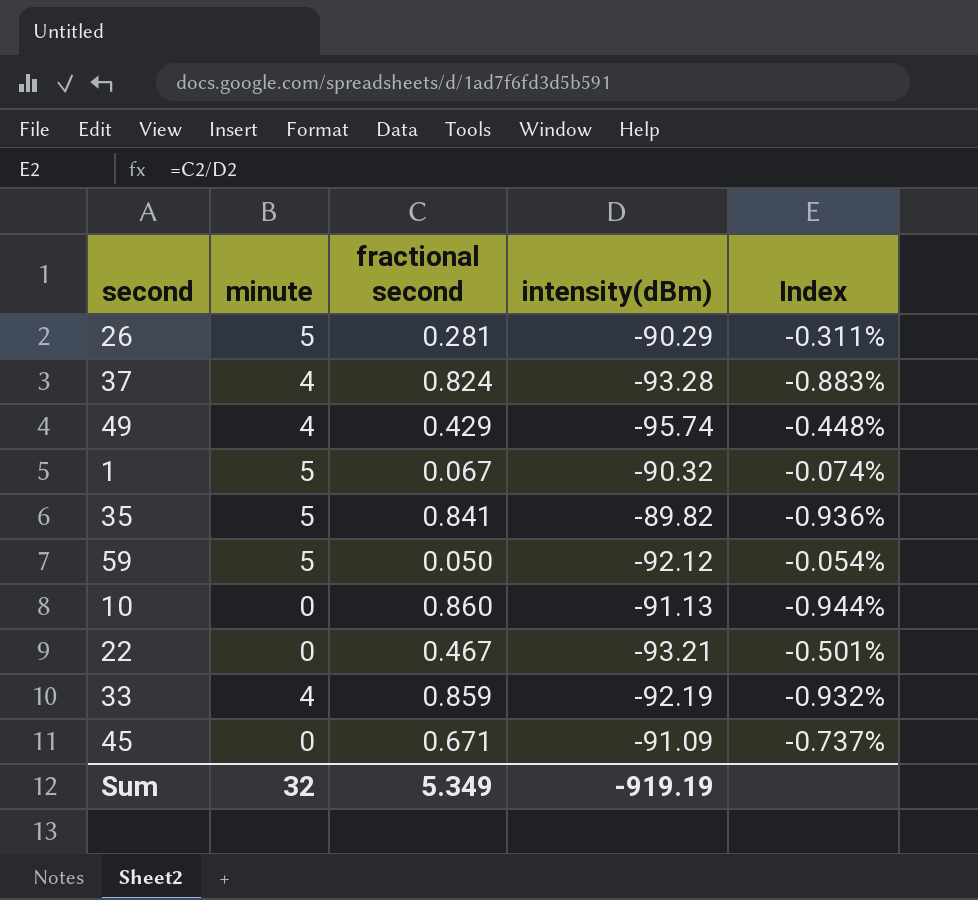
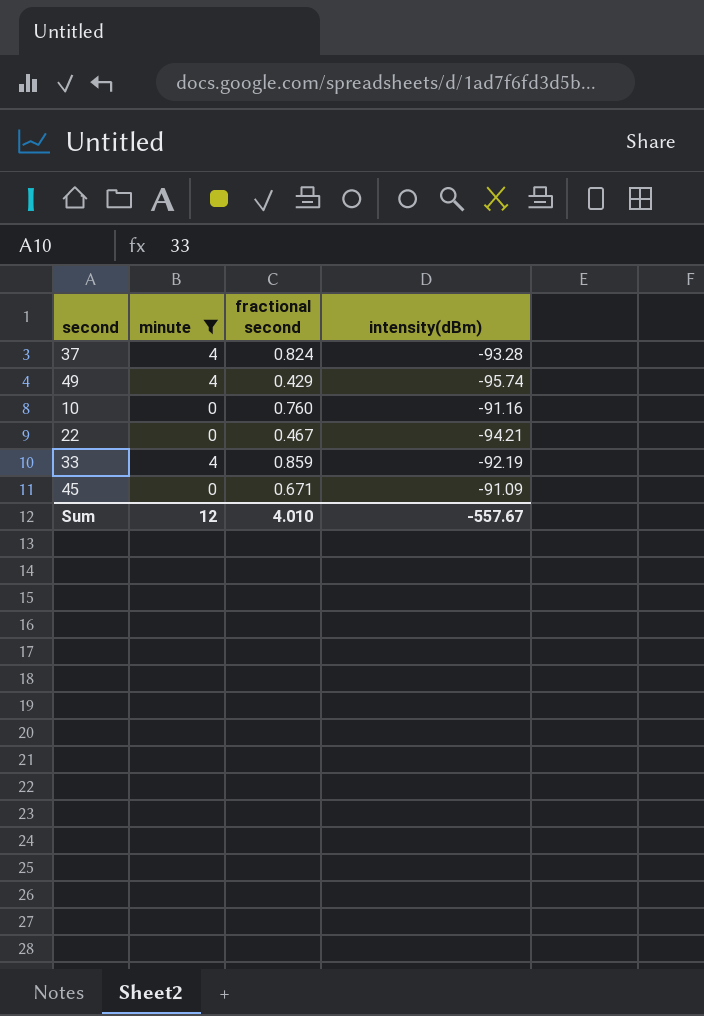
filter: none -> minute != 5
column Index | formula: [fractional second] / [intensity(dBm)] -> none
10 | fractional second: 0.860 -> 0.760
10 | intensity(dBm): -91.13 -> -91.16
22 | intensity(dBm): -93.21 -> -94.21
Sum | minute: 32 -> 12
Sum | fractional second: 5.349 -> 4.010
Sum | intensity(dBm): -919.19 -> -557.67

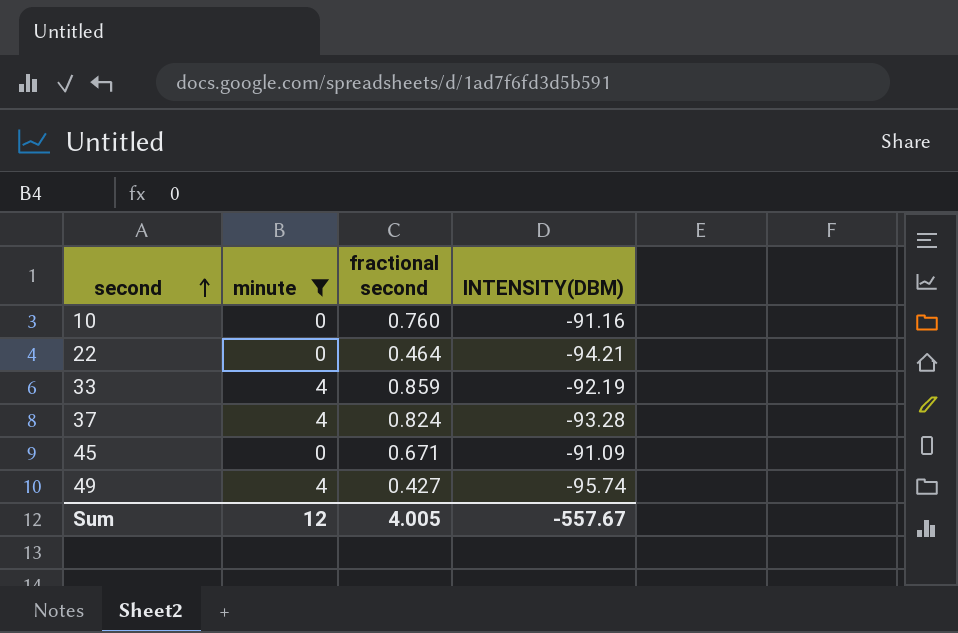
row order: none -> second ascending
column name: intensity(dBm) -> INTENSITY(DBM)
22 | fractional second: 0.467 -> 0.464
49 | fractional second: 0.429 -> 0.427
Sum | fractional second: 4.010 -> 4.005

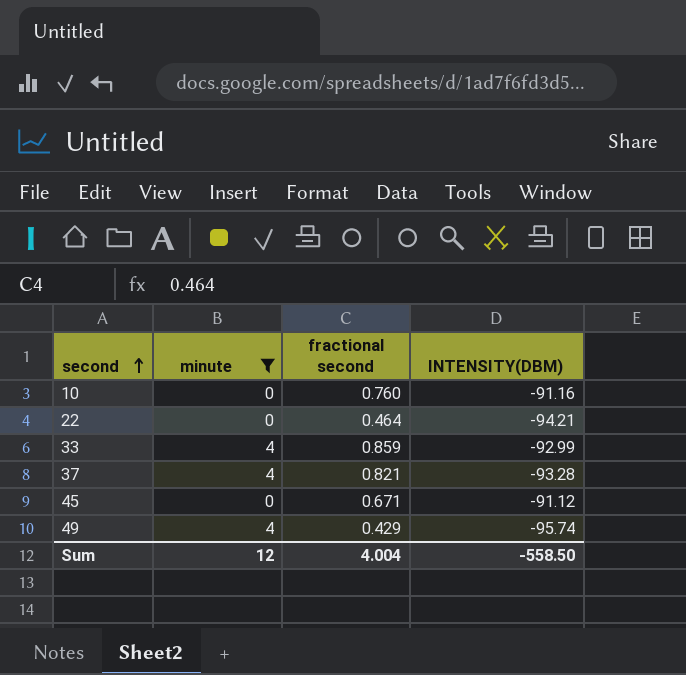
33 | INTENSITY(DBM): -92.19 -> -92.99
37 | fractional second: 0.824 -> 0.821
45 | INTENSITY(DBM): -91.09 -> -91.12
49 | fractional second: 0.427 -> 0.429
Sum | fractional second: 4.005 -> 4.004
Sum | INTENSITY(DBM): -557.67 -> -558.50

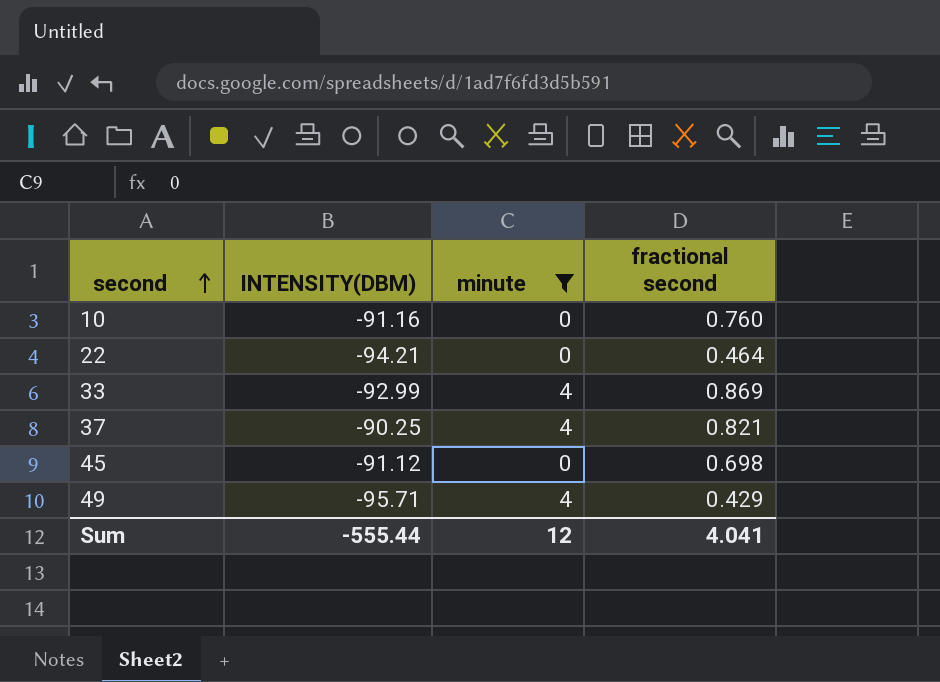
column INTENSITY(DBM) | position: 4 -> 2
33 | fractional second: 0.859 -> 0.869
37 | INTENSITY(DBM): -93.28 -> -90.25
45 | fractional second: 0.671 -> 0.698
49 | INTENSITY(DBM): -95.74 -> -95.71
Sum | INTENSITY(DBM): -558.50 -> -555.44
Sum | fractional second: 4.004 -> 4.041

